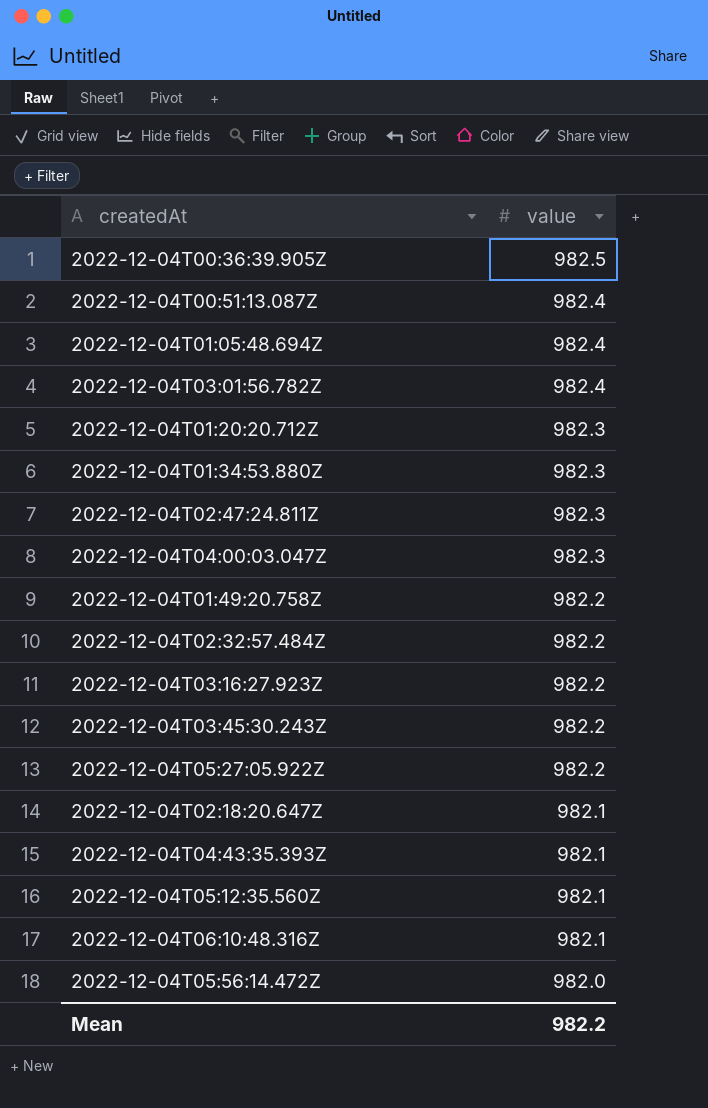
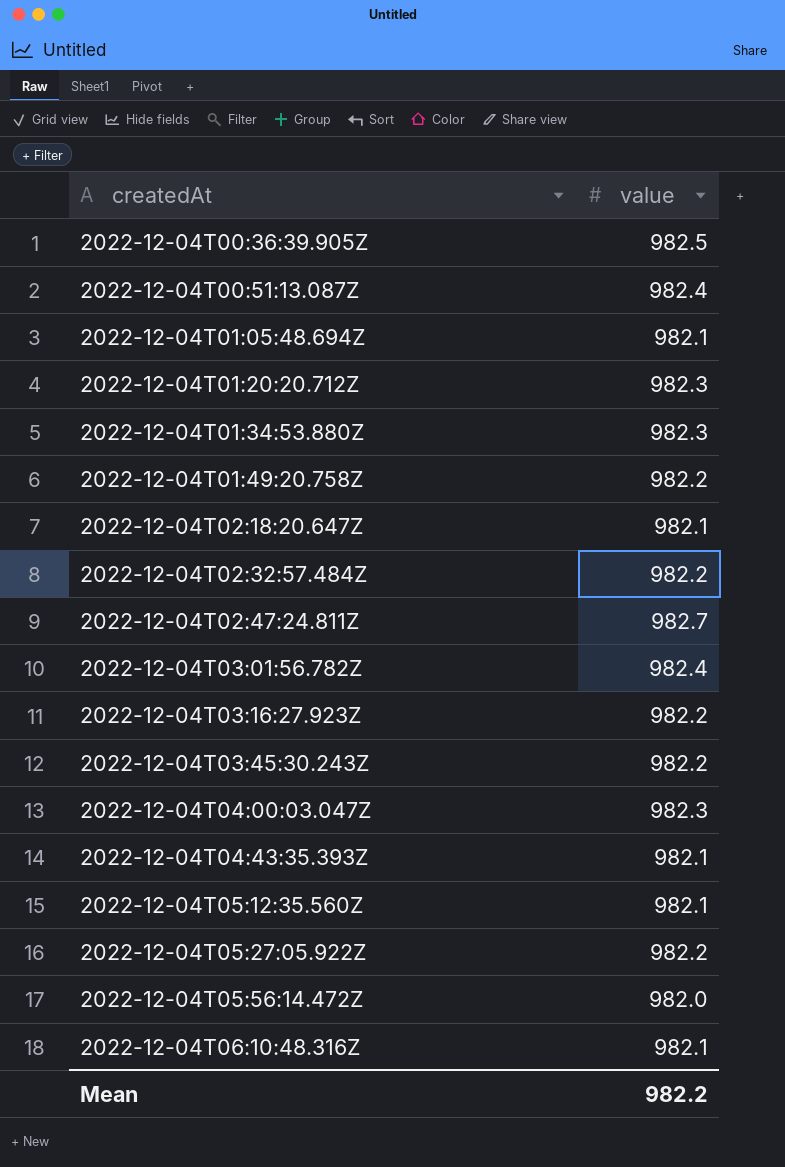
row order: value descending -> createdAt ascending
2022-12-04T01:05:48.694Z | value: 982.4 -> 982.1
2022-12-04T02:47:24.811Z | value: 982.3 -> 982.7

